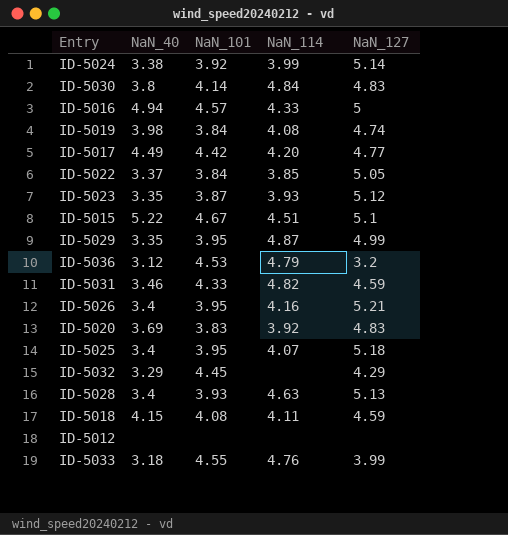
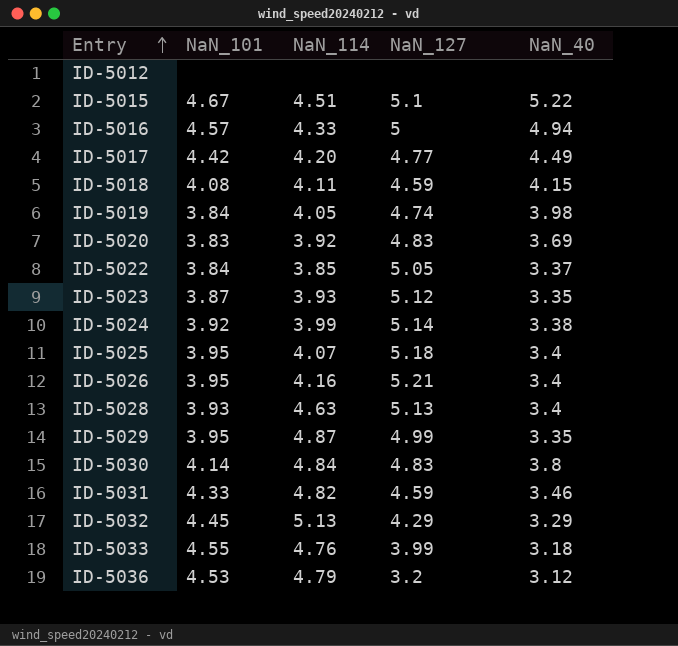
row order: none -> Entry ascending
column NaN_40 | position: 2 -> 5
ID-5019 | NaN_114: 4.08 -> 4.05
ID-5032 | NaN_114: none -> 5.13

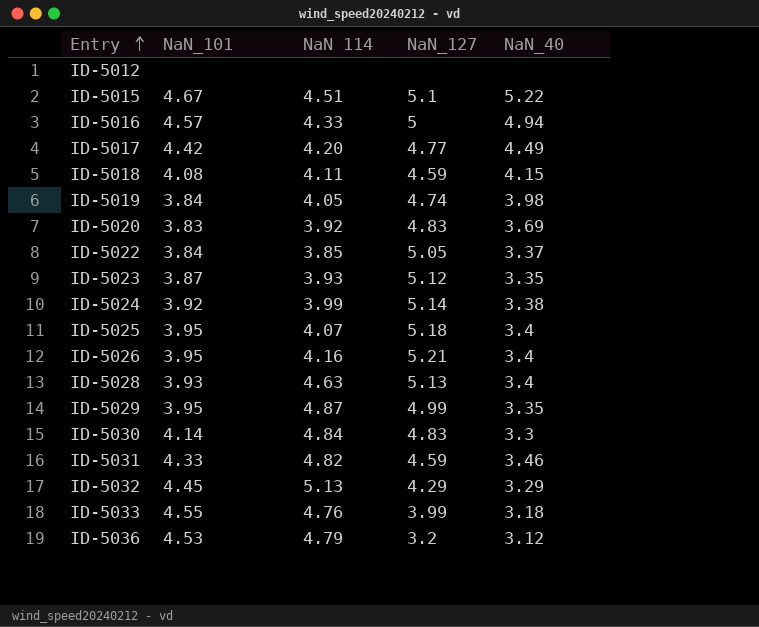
column name: NaN_114 -> NaN 114
ID-5030 | NaN_40: 3.8 -> 3.3

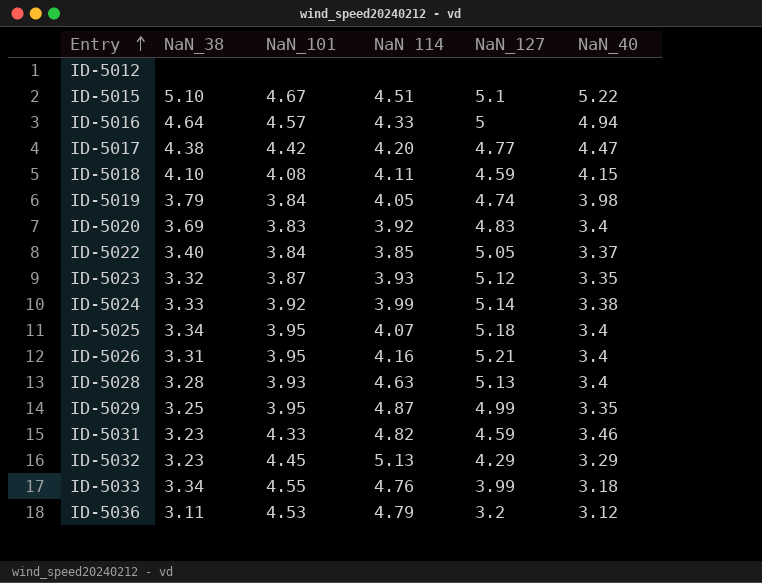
column NaN_38 | position: none -> 2
row ID-5030: 4.14 | 4.84 | 4.83 | 3.3 -> none
ID-5017 | NaN_40: 4.49 -> 4.47
ID-5020 | NaN_40: 3.69 -> 3.4

